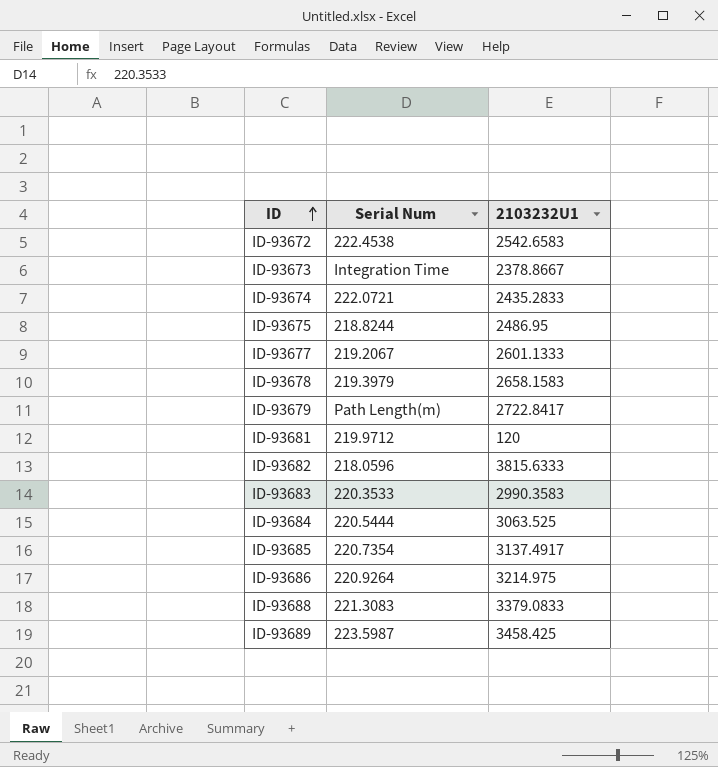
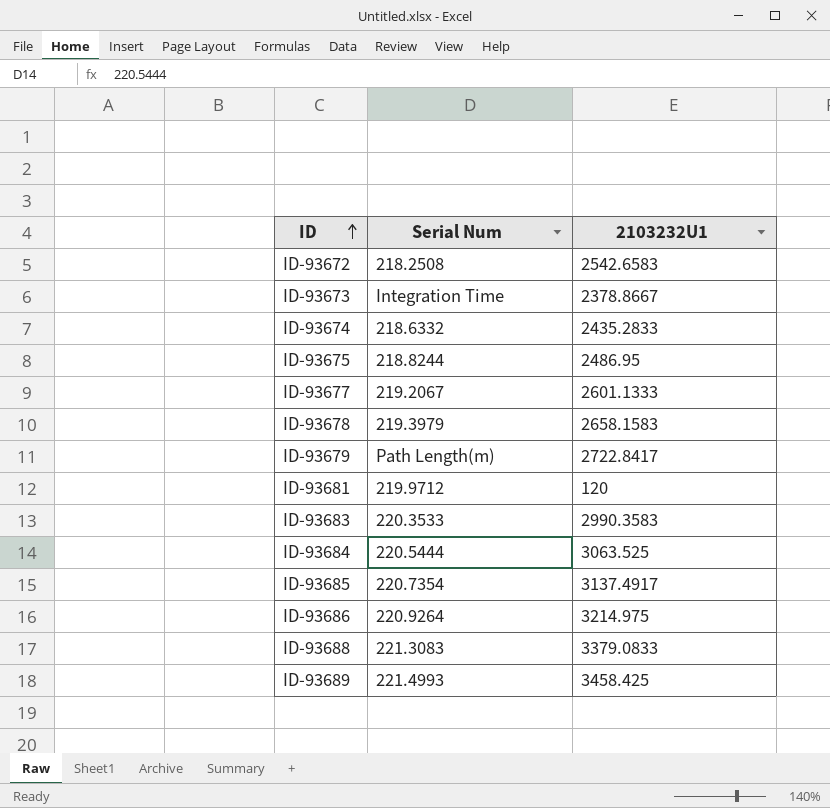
row ID-93682: 218.0596 | 3815.6333 -> none
ID-93672 | Serial Num: 222.4538 -> 218.2508
ID-93674 | Serial Num: 222.0721 -> 218.6332
ID-93689 | Serial Num: 223.5987 -> 221.4993

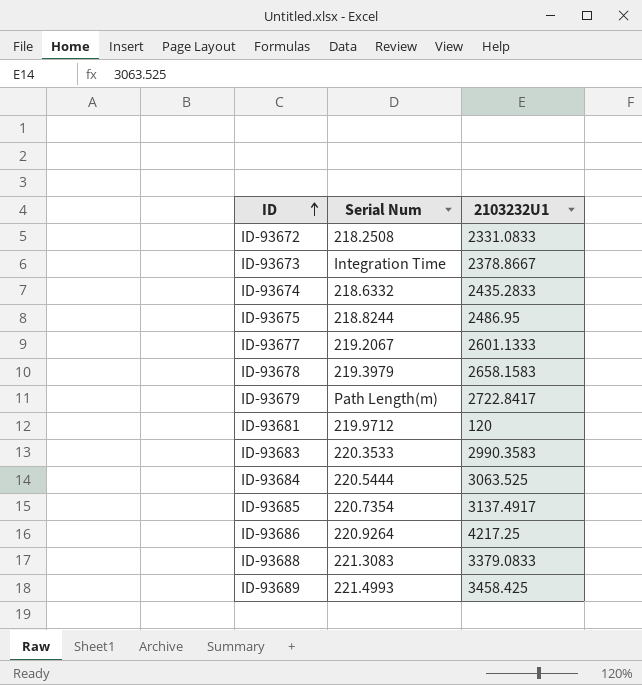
ID-93672 | 2103232U1: 2542.6583 -> 2331.0833
ID-93686 | 2103232U1: 3214.975 -> 4217.25

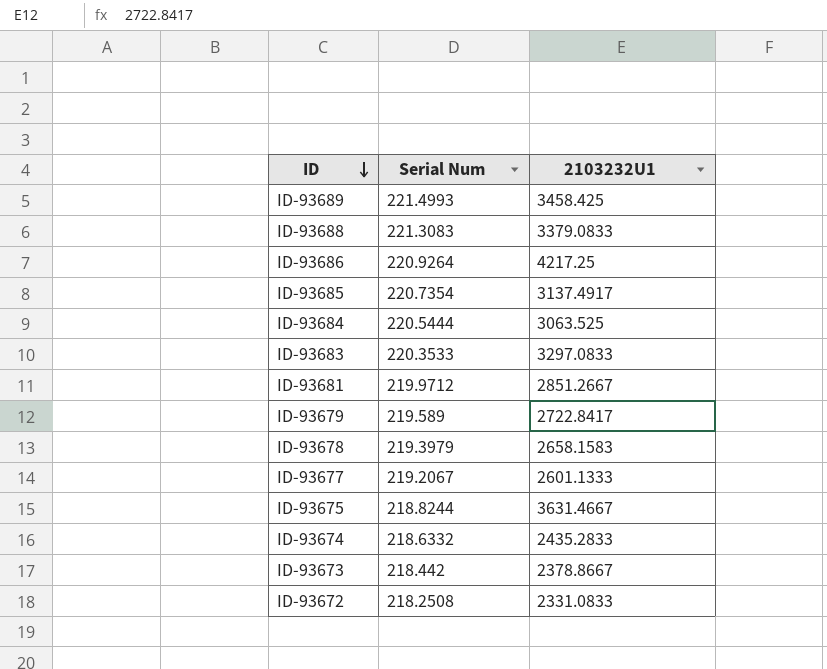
row order: ID ascending -> ID descending
ID-93683 | 2103232U1: 2990.3583 -> 3297.0833
ID-93681 | 2103232U1: 120 -> 2851.2667
ID-93679 | Serial Num: Path Length(m) -> 219.589
ID-93675 | 2103232U1: 2486.95 -> 3631.4667
ID-93673 | Serial Num: Integration Time -> 218.442

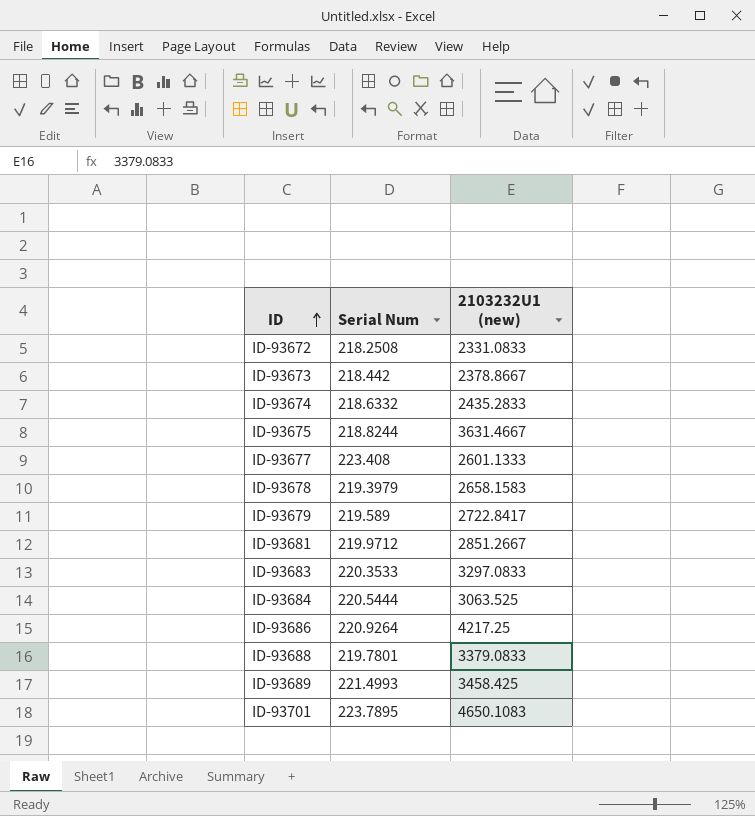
row order: ID descending -> ID ascending
column name: 2103232U1 -> 2103232U1 (new)
row ID-93685: 220.7354 | 3137.4917 -> none
ID-93677 | Serial Num: 219.2067 -> 223.408
ID-93688 | Serial Num: 221.3083 -> 219.7801
row ID-93701: none -> 223.7895 | 4650.1083

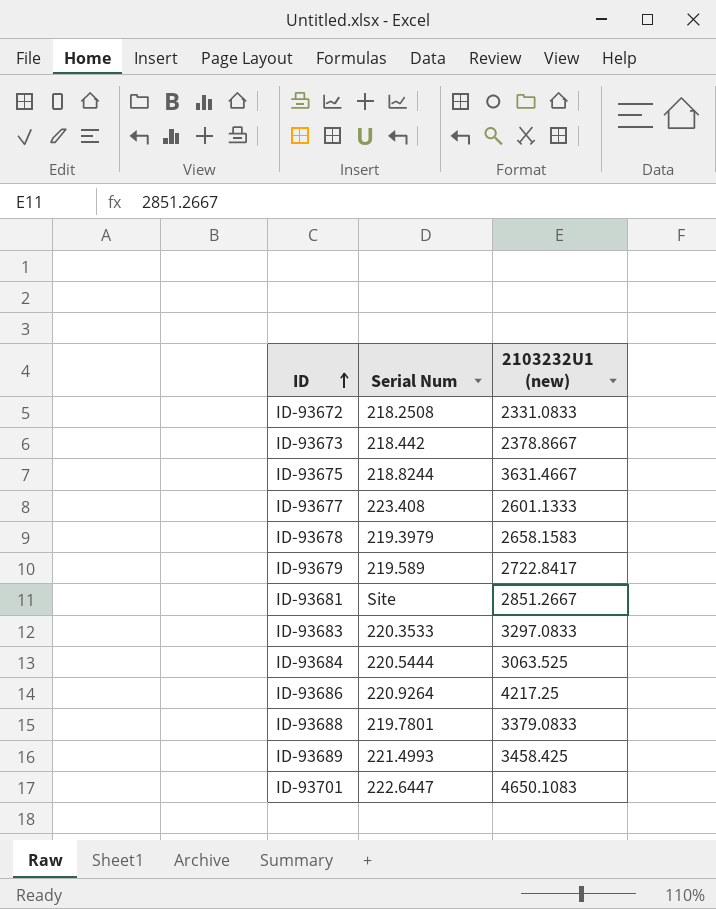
row ID-93674: 218.6332 | 2435.2833 -> none
ID-93681 | Serial Num: 219.9712 -> Site
ID-93701 | Serial Num: 223.7895 -> 222.6447

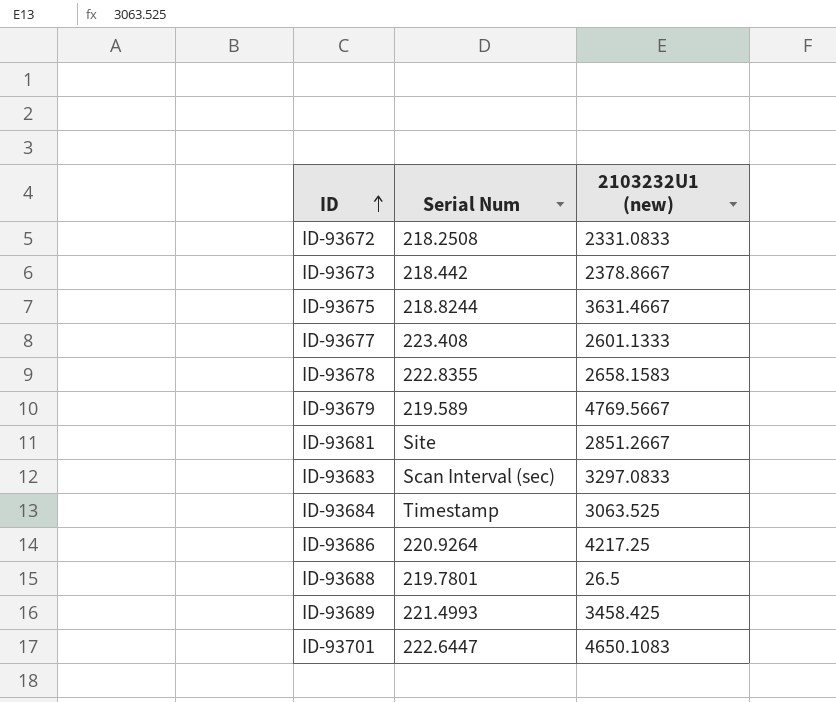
ID-93678 | Serial Num: 219.3979 -> 222.8355
ID-93679 | 2103232U1 (new): 2722.8417 -> 4769.5667
ID-93683 | Serial Num: 220.3533 -> Scan Interval (sec)
ID-93684 | Serial Num: 220.5444 -> Timestamp
ID-93688 | 2103232U1 (new): 3379.0833 -> 26.5

